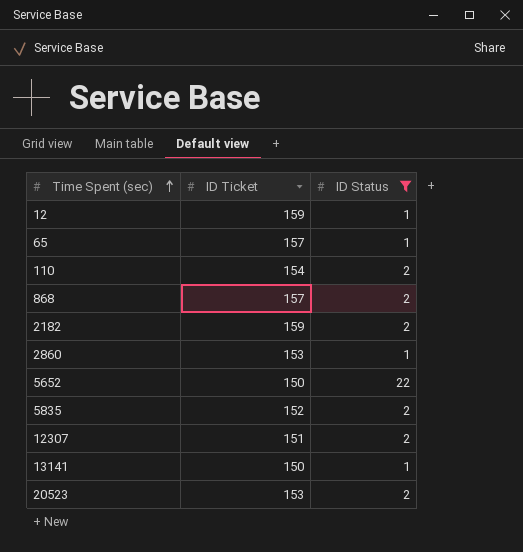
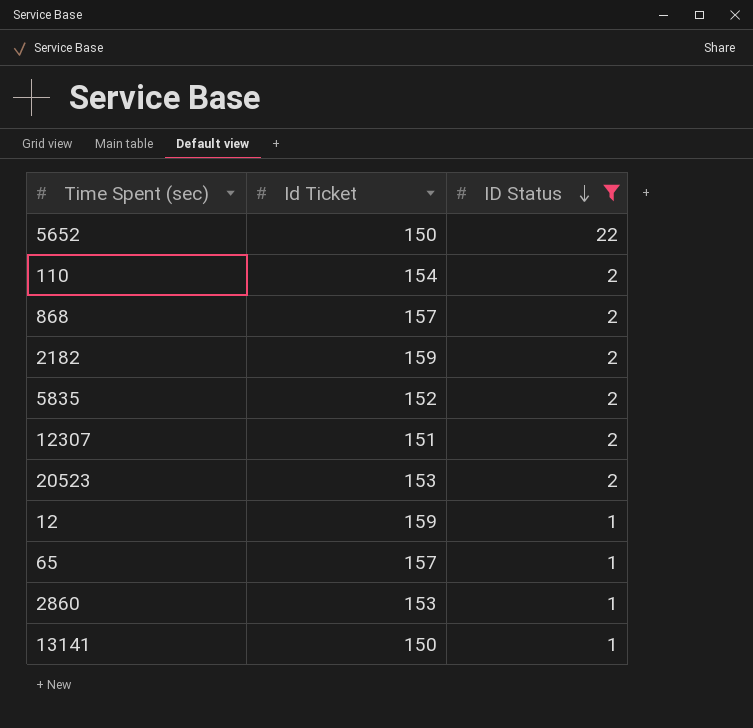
row order: Time Spent (sec) ascending -> ID Status descending
column name: ID Ticket -> Id Ticket

